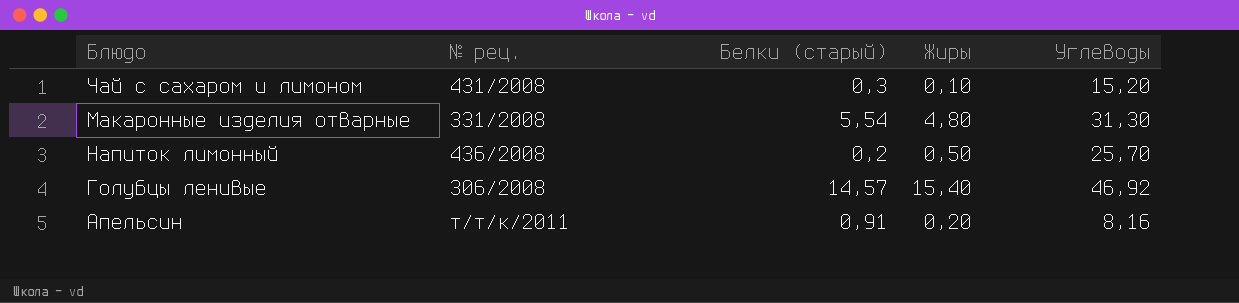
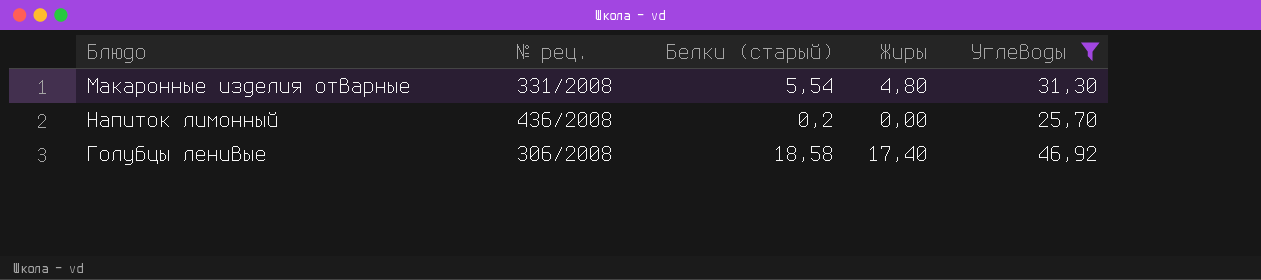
filter: none -> Углеводы >= 25,70
Напиток лимонный | Жиры: 0,50 -> 0,00
Голубцы ленивые | Белки (старый): 14,57 -> 18,58
Голубцы ленивые | Жиры: 15,40 -> 17,40

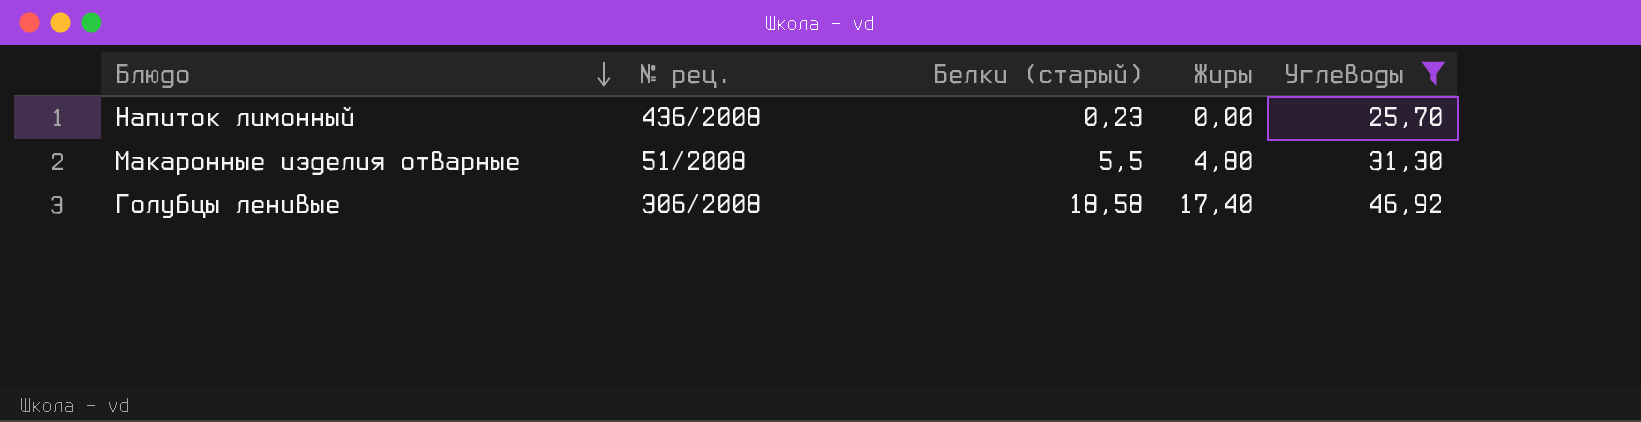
row order: none -> Блюдо descending
Напиток лимонный | Белки (старый): 0,2 -> 0,23
Макаронные изделия отварные | № рец.: 331/2008 -> 51/2008
Макаронные изделия отварные | Белки (старый): 5,54 -> 5,5

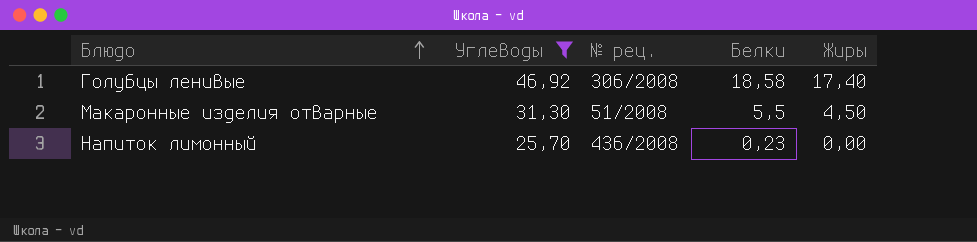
row order: Блюдо descending -> Блюдо ascending
column Углеводы | position: 5 -> 2
column name: Белки (старый) -> Белки
Макаронные изделия отварные | Жиры: 4,80 -> 4,50

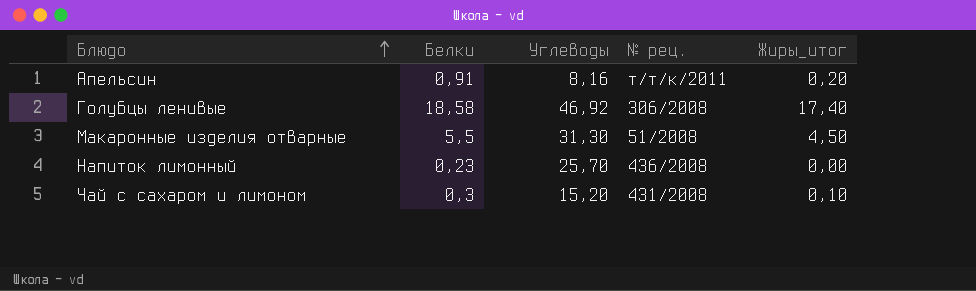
filter: Углеводы >= 25,70 -> none
column Белки | position: 4 -> 2
column name: Жиры -> Жиры_итог

